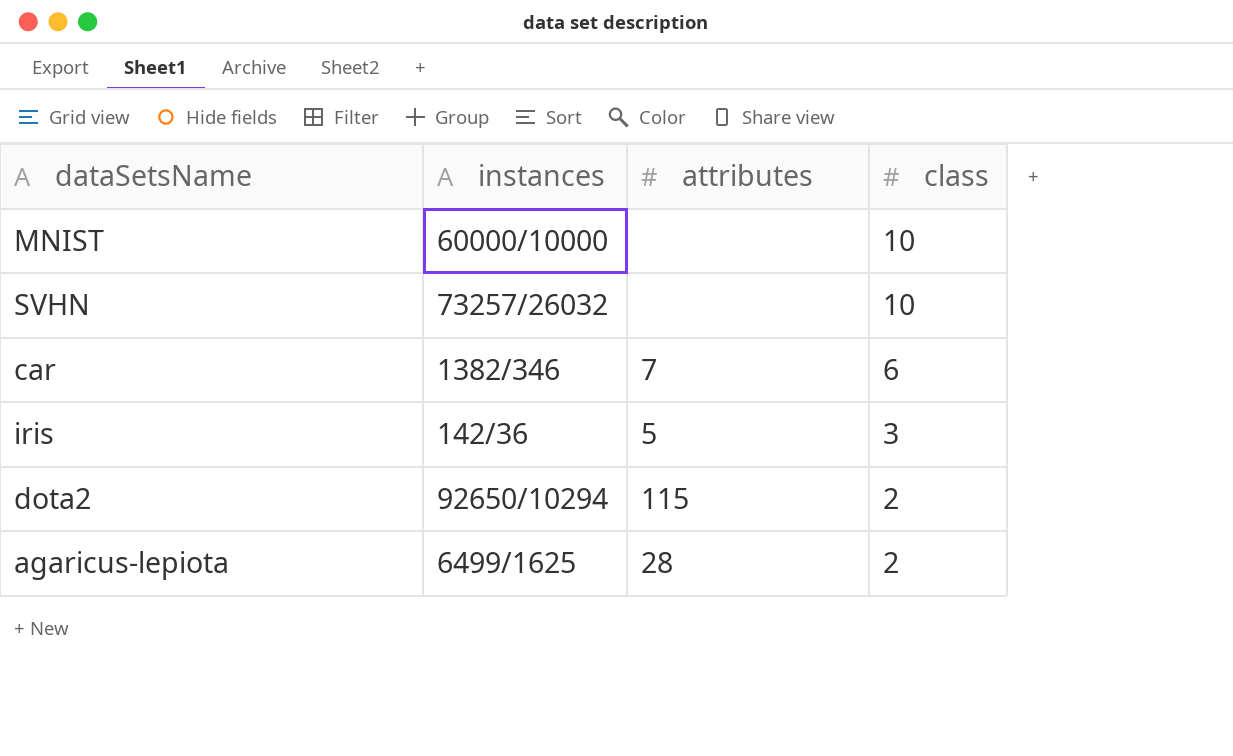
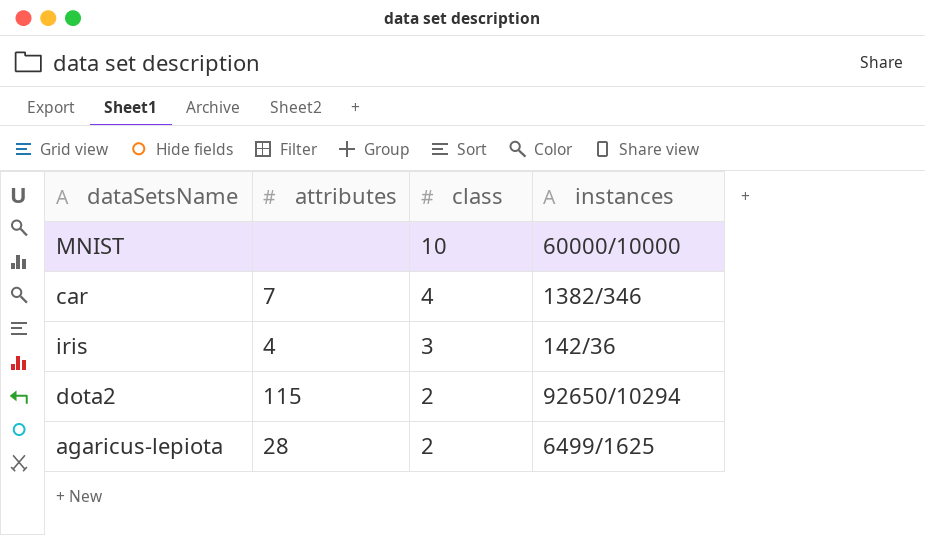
column instances | position: 2 -> 4
row SVHN: 73257/26032 | none | 10 -> none
car | class: 6 -> 4
iris | attributes: 5 -> 4

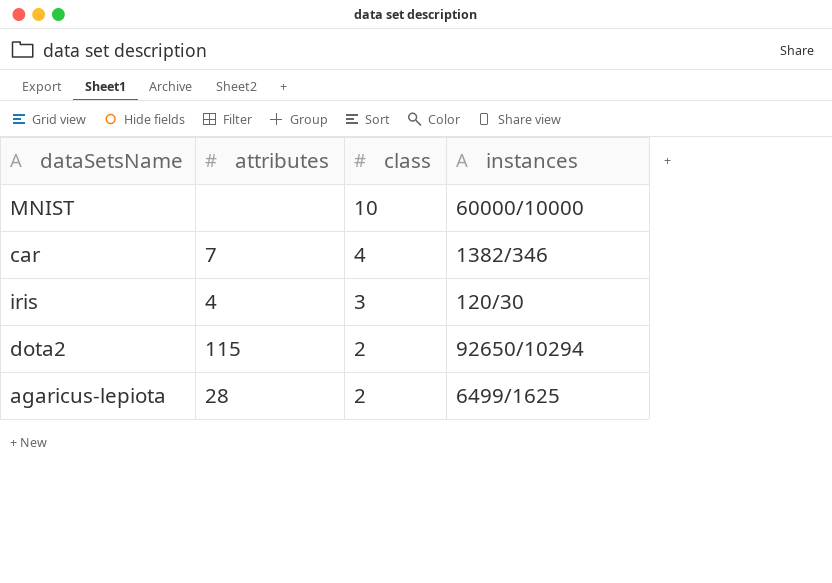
iris | instances: 142/36 -> 120/30

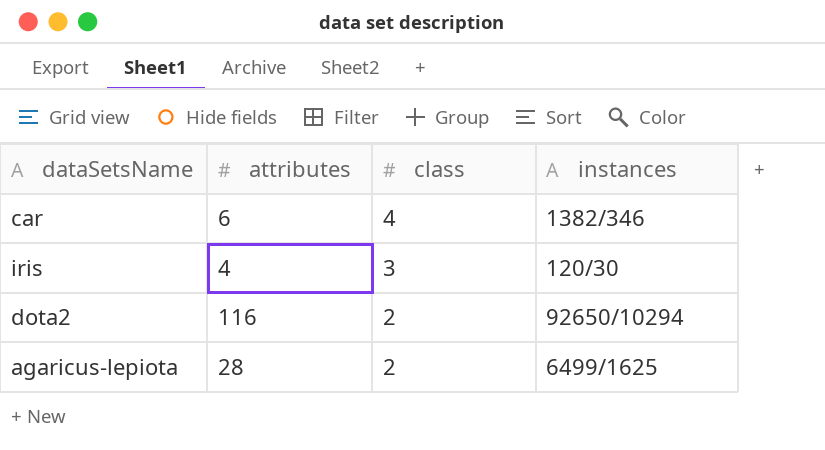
row MNIST: none | 10 | 60000/10000 -> none
car | attributes: 7 -> 6
dota2 | attributes: 115 -> 116

